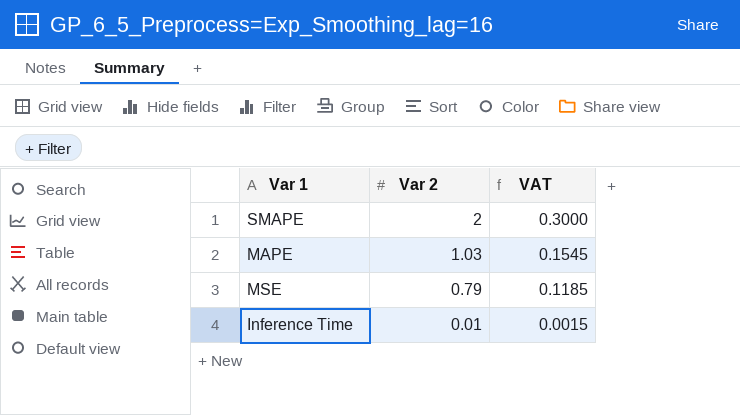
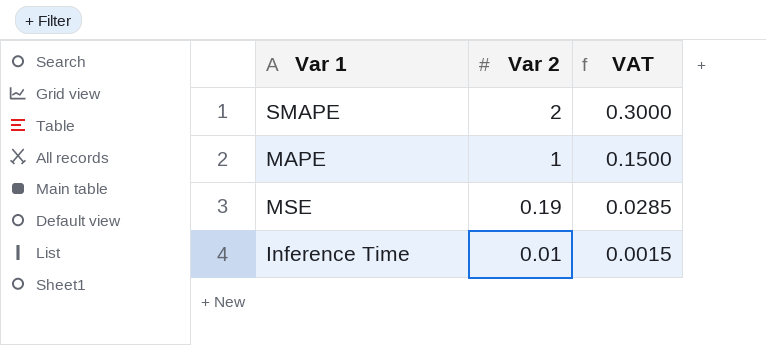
MAPE | Var 2: 1.03 -> 1
MAPE | VAT: 0.1545 -> 0.1500
MSE | Var 2: 0.79 -> 0.19
MSE | VAT: 0.1185 -> 0.0285

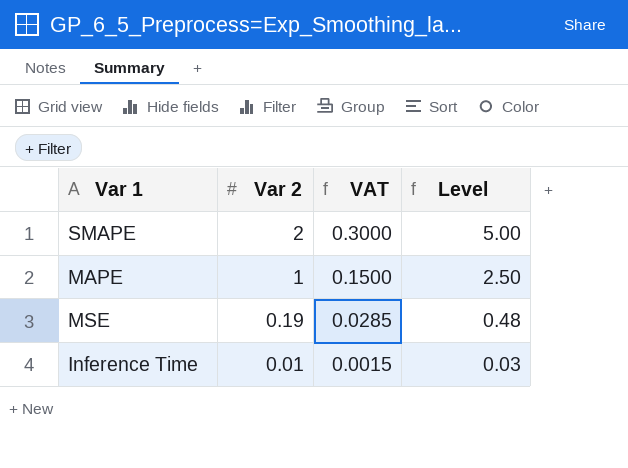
column Level | formula: none -> [Var 2] * 2.5

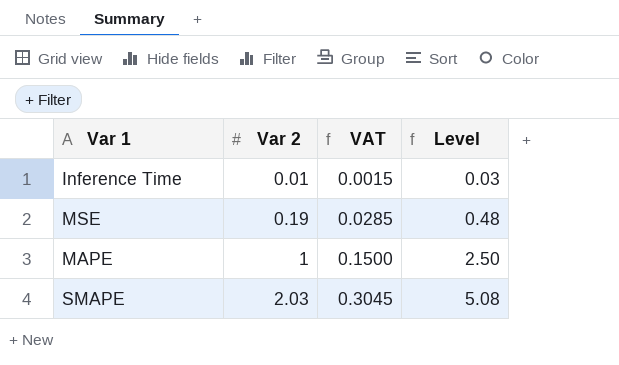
row order: Var 2 descending -> Var 2 ascending
SMAPE | Var 2: 2 -> 2.03
SMAPE | VAT: 0.3000 -> 0.3045
SMAPE | Level: 5.00 -> 5.08

